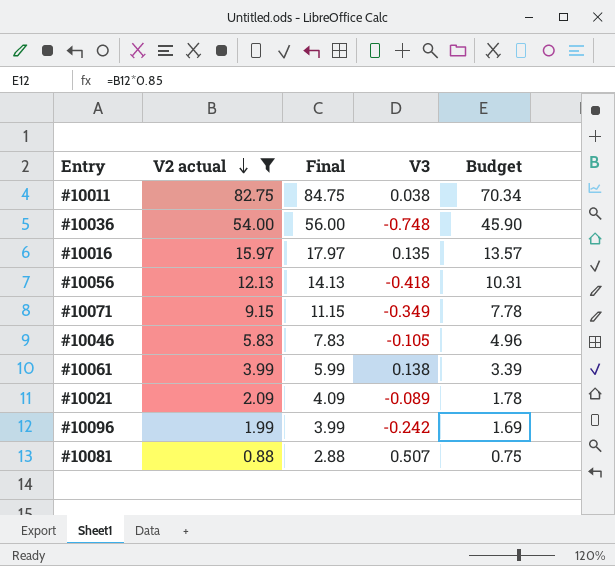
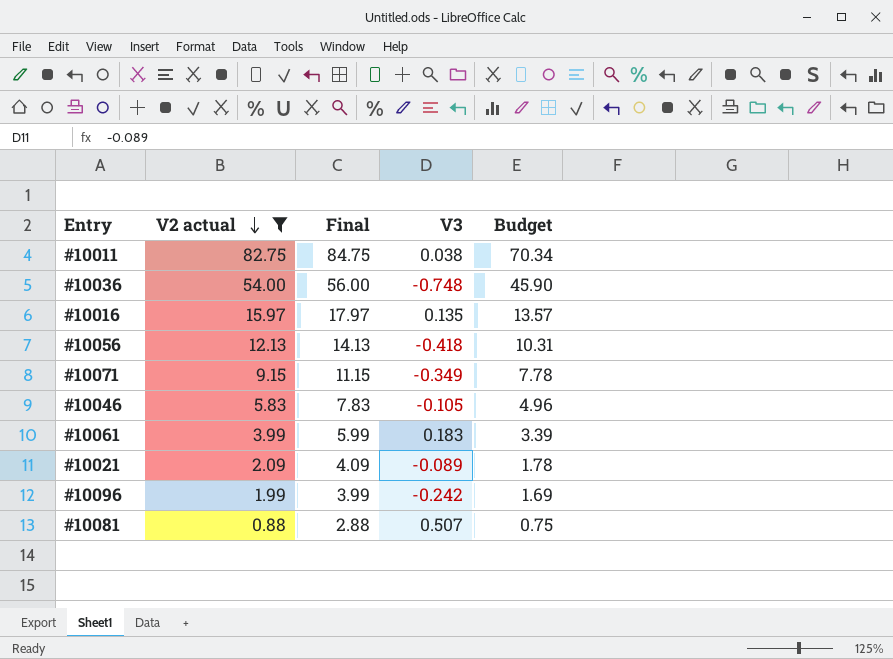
#10061 | V3: 0.138 -> 0.183

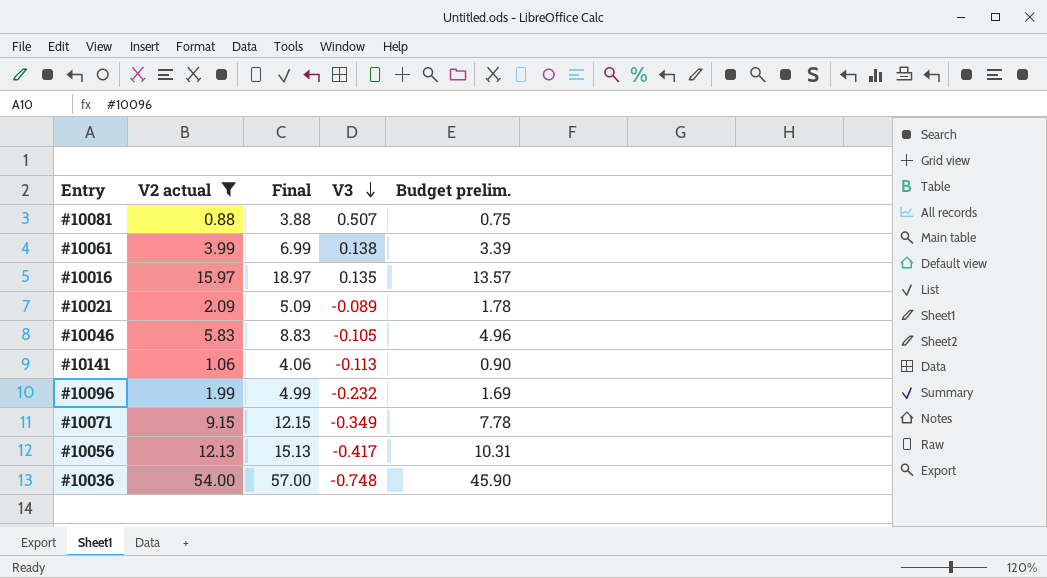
row order: V2 actual descending -> V3 descending
column Final | formula: [V2 actual] + 2 -> [V2 actual] + 3
column name: Budget -> Budget prelim.
row #10011: 82.75 | 84.75 | 0.038 | 70.34 -> none
#10061 | V3: 0.183 -> 0.138
row #10141: none -> 1.06 | 4.06 | -0.113 | 0.90
#10096 | V3: -0.242 -> -0.232
#10056 | V3: -0.418 -> -0.417

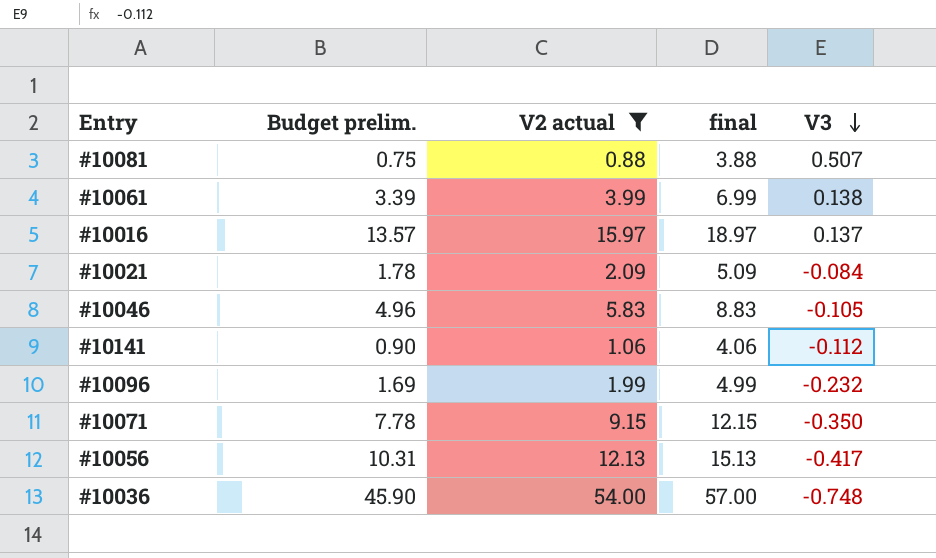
column Budget prelim. | position: 5 -> 2
column name: Final -> final
#10016 | V3: 0.135 -> 0.137
#10021 | V3: -0.089 -> -0.084
#10141 | V3: -0.113 -> -0.112
#10071 | V3: -0.349 -> -0.350

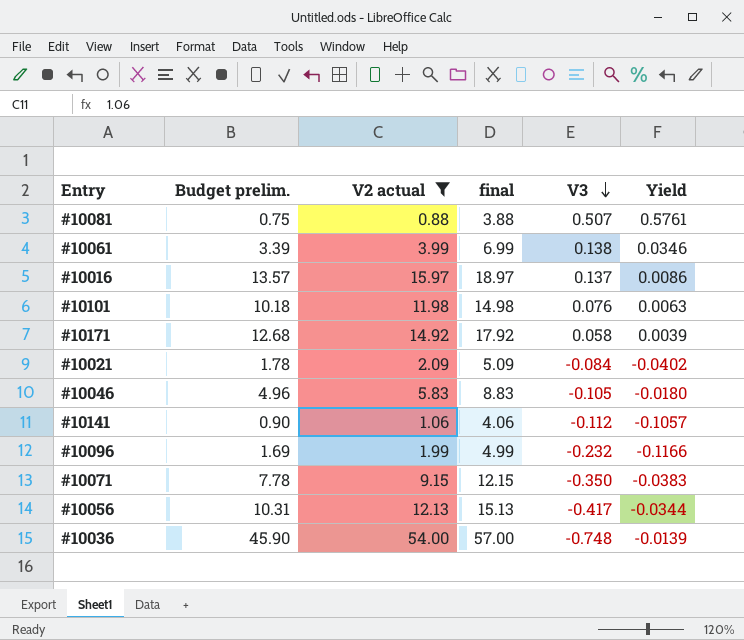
column Yield | formula: none -> [V3] / [V2 actual]
row #10101: none -> 10.18 | 11.98 | 14.98 | 0.076 | 0.0063
row #10171: none -> 12.68 | 14.92 | 17.92 | 0.058 | 0.0039

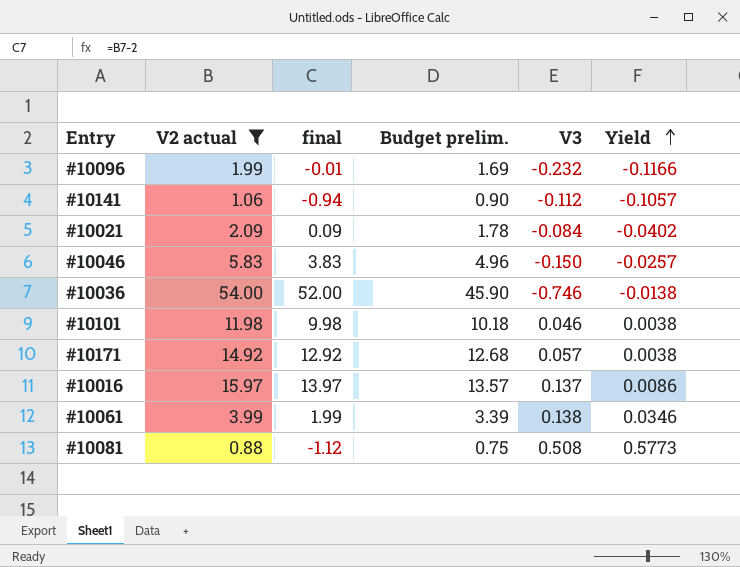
row order: V3 descending -> Yield ascending
column final | formula: [V2 actual] + 3 -> [V2 actual] - 2
column Budget prelim. | position: 2 -> 4
row #10071: 7.78 | 9.15 | 12.15 | -0.350 | -0.0383 -> none
row #10056: 10.31 | 12.13 | 15.13 | -0.417 | -0.0344 -> none
#10046 | V3: -0.105 -> -0.150
#10046 | Yield: -0.0180 -> -0.0257
#10036 | V3: -0.748 -> -0.746
#10036 | Yield: -0.0139 -> -0.0138
#10101 | V3: 0.076 -> 0.046
#10101 | Yield: 0.0063 -> 0.0038
#10171 | V3: 0.058 -> 0.057
#10171 | Yield: 0.0039 -> 0.0038
#10081 | V3: 0.507 -> 0.508
#10081 | Yield: 0.5761 -> 0.5773

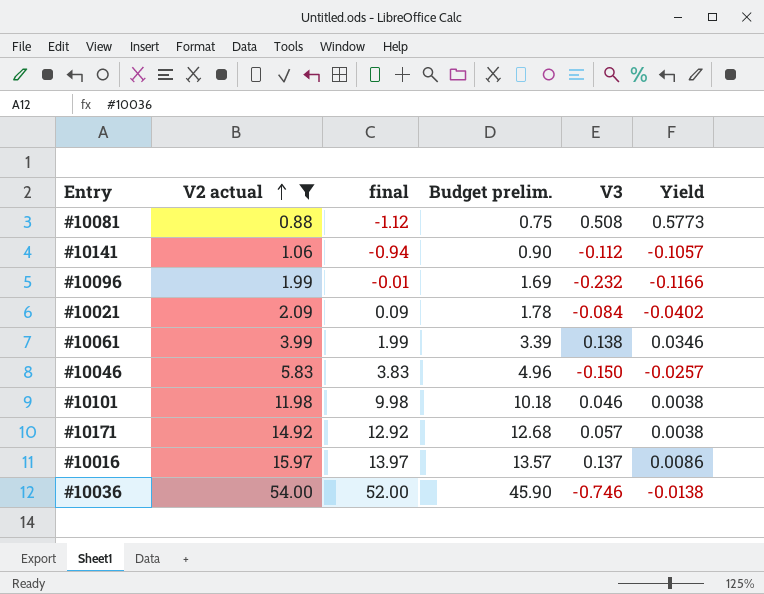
row order: Yield ascending -> V2 actual ascending

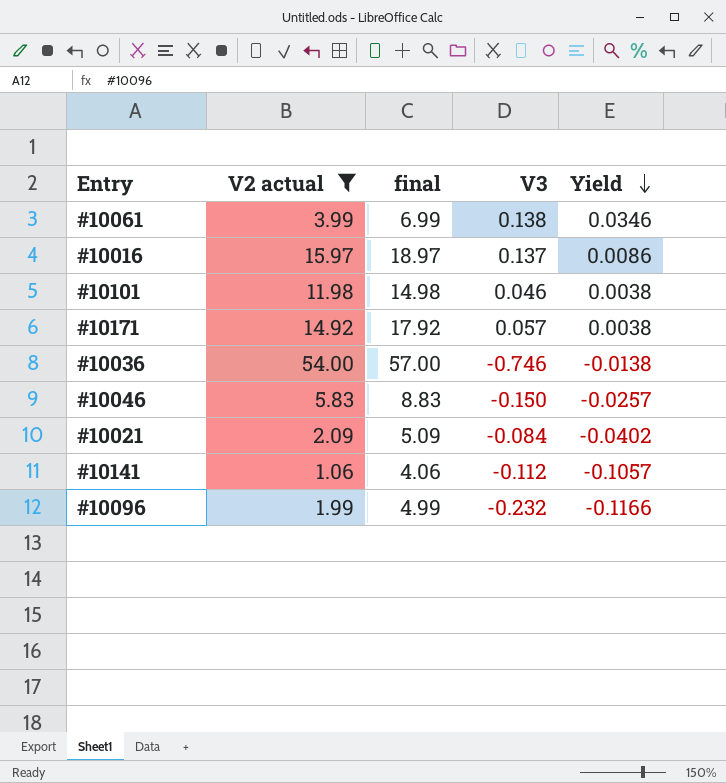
row order: V2 actual ascending -> Yield descending
column Budget prelim. | formula: [V2 actual] * 0.85 -> none
column final | formula: [V2 actual] - 2 -> [V2 actual] + 3
row #10081: 0.88 | -1.12 | 0.75 | 0.508 | 0.5773 -> none

